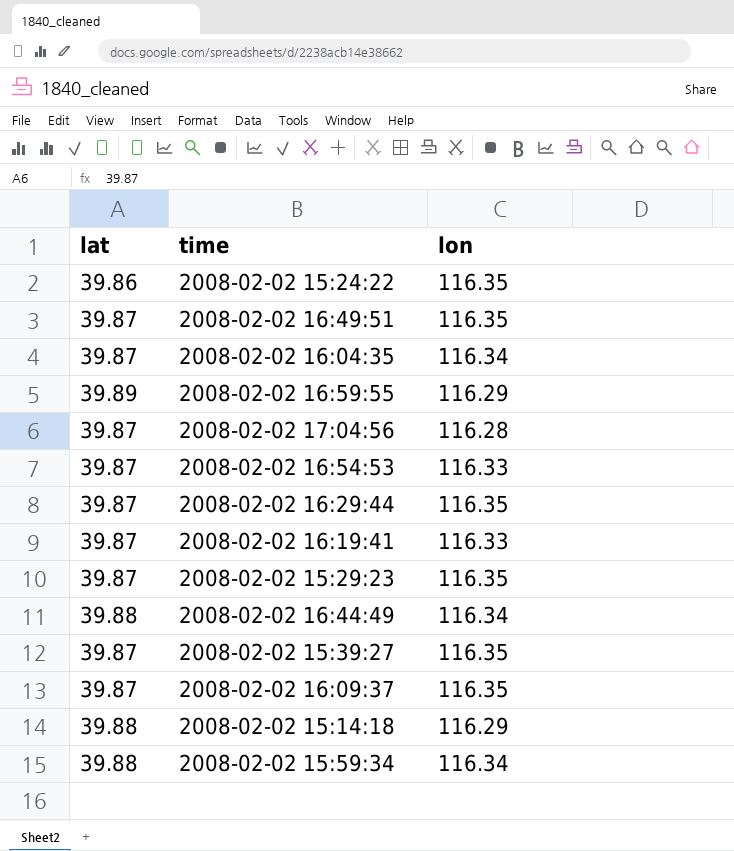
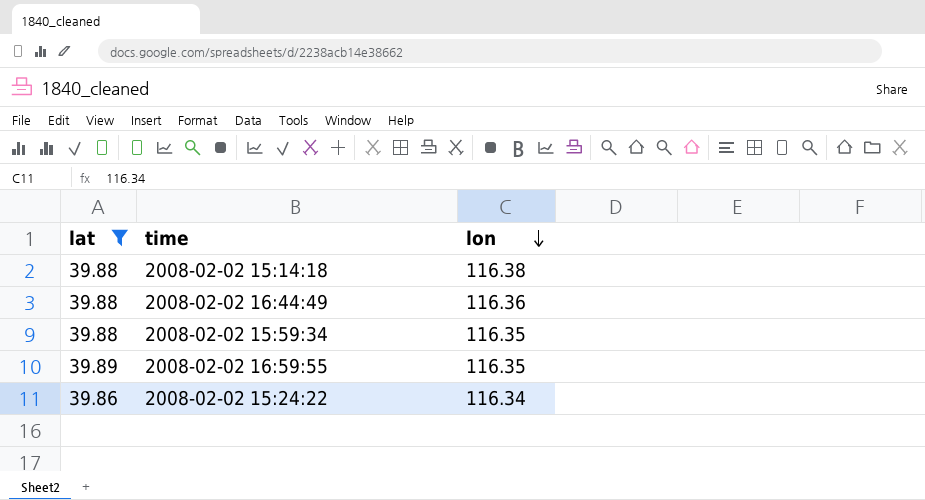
filter: none -> lat != 39.87
row order: none -> lon descending
2008-02-02 15:14:18 | lon: 116.29 -> 116.38
2008-02-02 16:44:49 | lon: 116.34 -> 116.36
2008-02-02 15:59:34 | lon: 116.34 -> 116.35
2008-02-02 16:59:55 | lon: 116.29 -> 116.35
2008-02-02 15:24:22 | lon: 116.35 -> 116.34

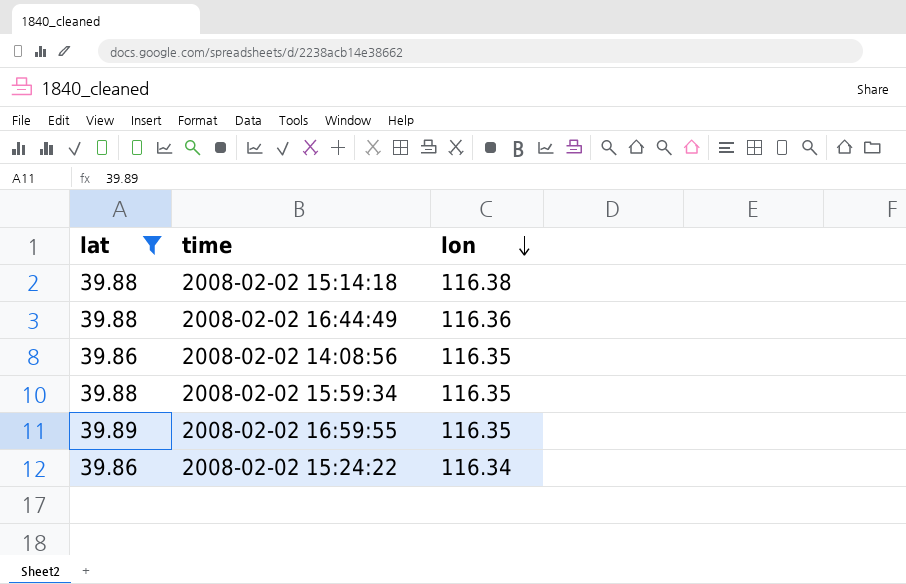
row 2008-02-02 14:08:56: none -> 39.86 | 116.35

